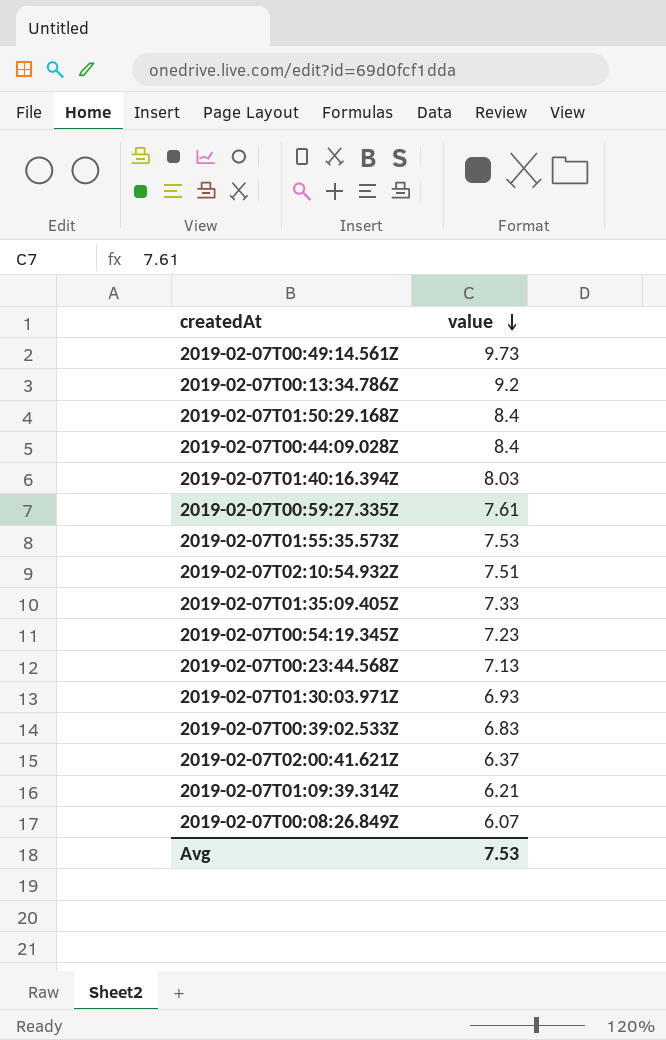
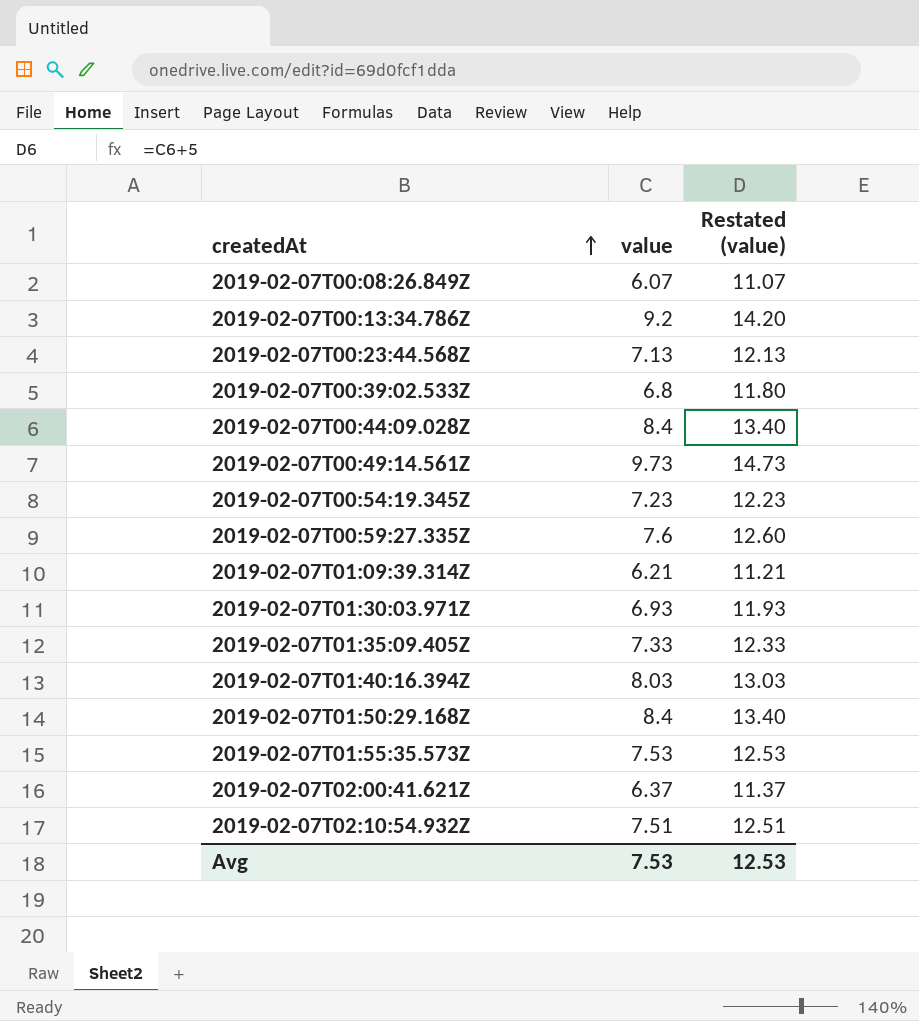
row order: value descending -> createdAt ascending
column Restated (value) | formula: none -> [value] + 5
2019-02-07T00:39:02.533Z | value: 6.83 -> 6.8
2019-02-07T00:59:27.335Z | value: 7.61 -> 7.6

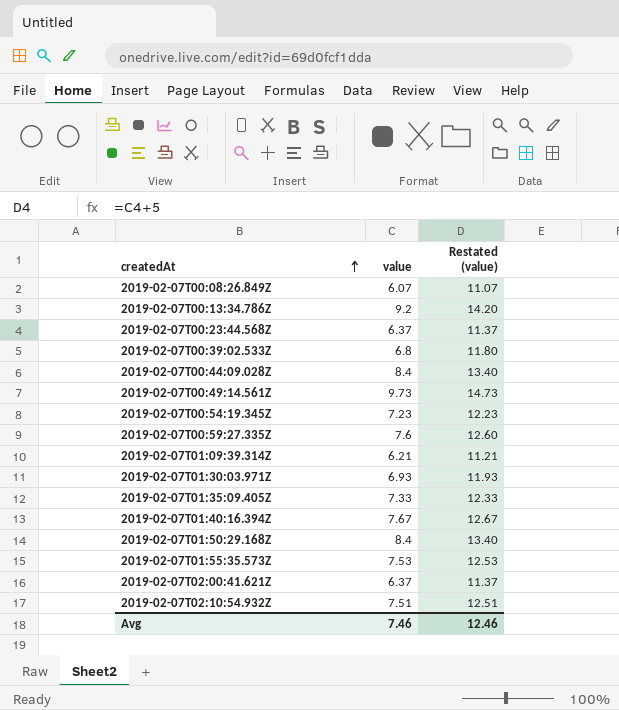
2019-02-07T00:23:44.568Z | value: 7.13 -> 6.37
2019-02-07T00:23:44.568Z | Restated (value): 12.13 -> 11.37
2019-02-07T01:40:16.394Z | value: 8.03 -> 7.67
2019-02-07T01:40:16.394Z | Restated (value): 13.03 -> 12.67
Avg | value: 7.53 -> 7.46
Avg | Restated (value): 12.53 -> 12.46

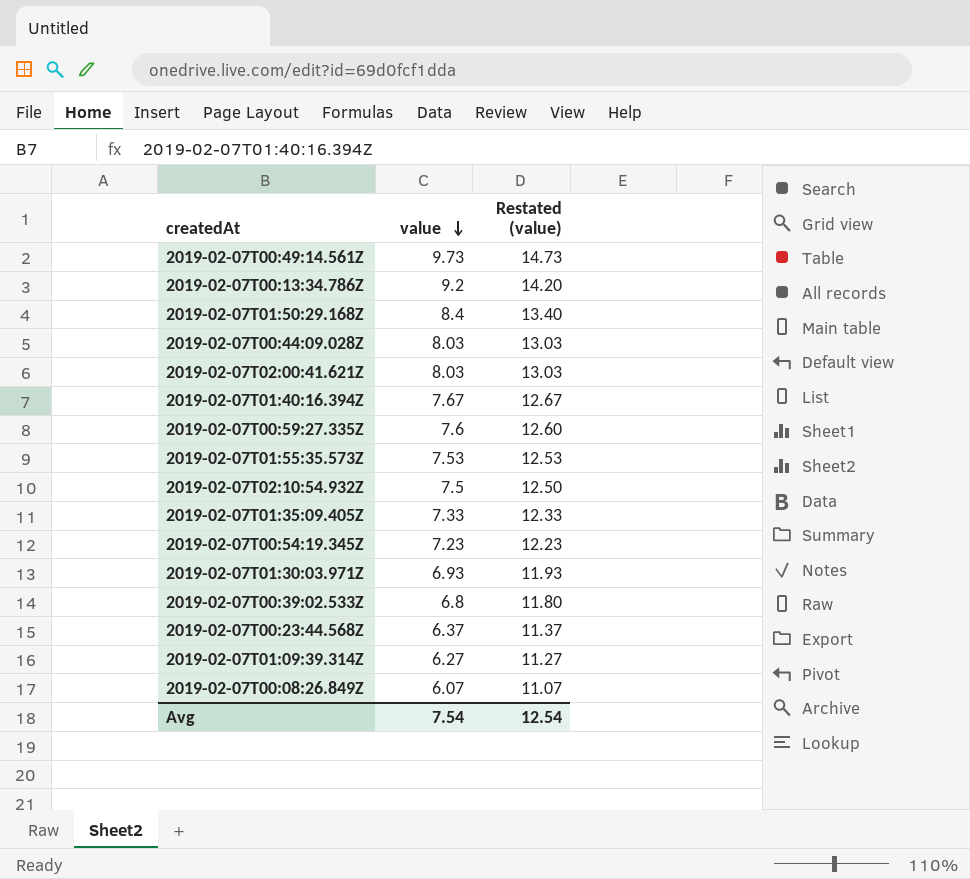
row order: createdAt ascending -> value descending
2019-02-07T00:44:09.028Z | value: 8.4 -> 8.03
2019-02-07T00:44:09.028Z | Restated (value): 13.40 -> 13.03
2019-02-07T02:00:41.621Z | value: 6.37 -> 8.03
2019-02-07T02:00:41.621Z | Restated (value): 11.37 -> 13.03
2019-02-07T02:10:54.932Z | value: 7.51 -> 7.5
2019-02-07T02:10:54.932Z | Restated (value): 12.51 -> 12.50
2019-02-07T01:09:39.314Z | value: 6.21 -> 6.27
2019-02-07T01:09:39.314Z | Restated (value): 11.21 -> 11.27
Avg | value: 7.46 -> 7.54
Avg | Restated (value): 12.46 -> 12.54

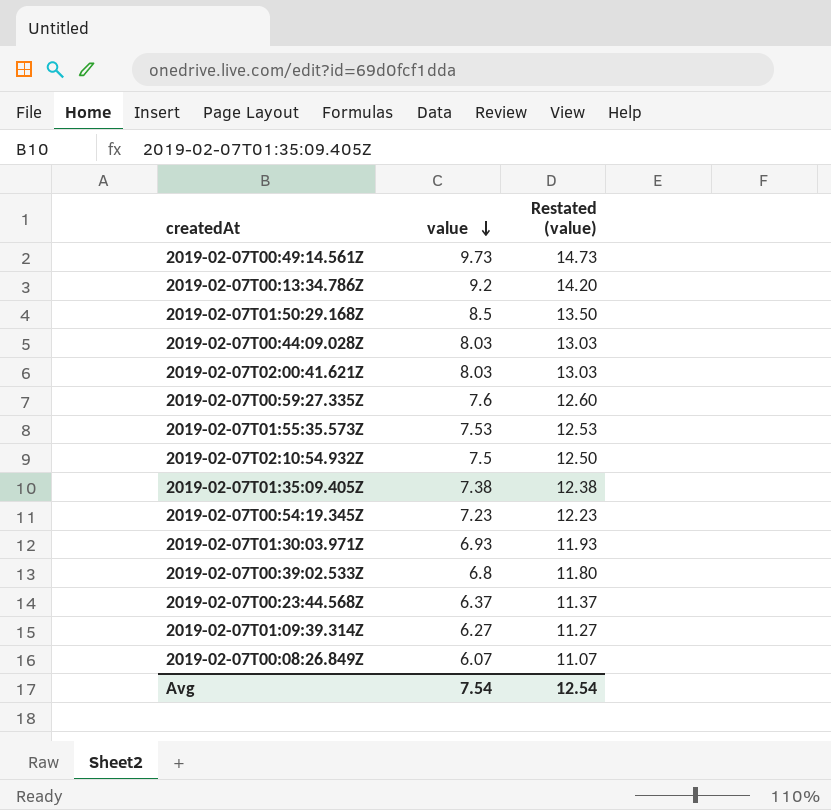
row 2019-02-07T01:40:16.394Z: 7.67 | 12.67 -> none
2019-02-07T01:50:29.168Z | value: 8.4 -> 8.5
2019-02-07T01:50:29.168Z | Restated (value): 13.40 -> 13.50
2019-02-07T01:35:09.405Z | value: 7.33 -> 7.38
2019-02-07T01:35:09.405Z | Restated (value): 12.33 -> 12.38

